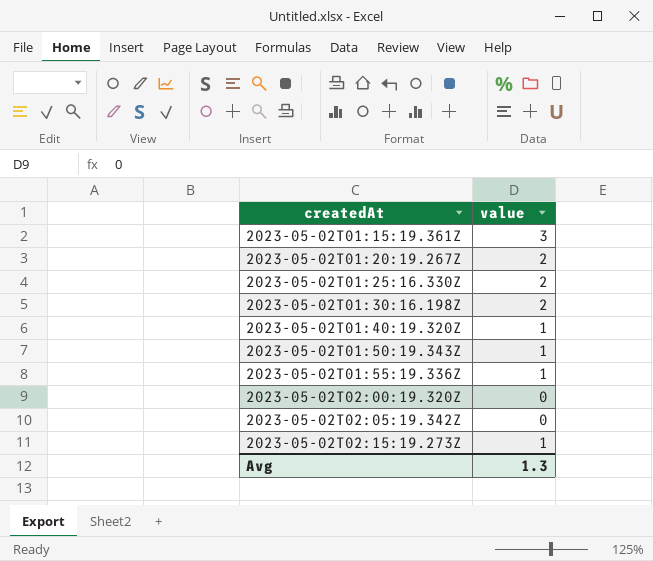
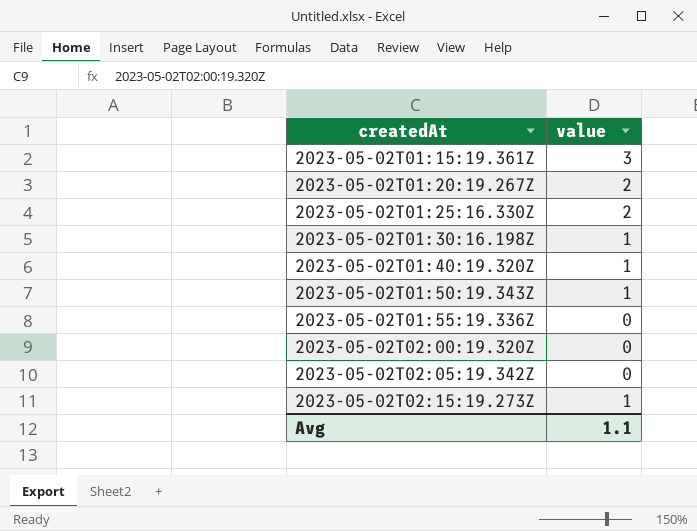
2023-05-02T01:30:16.198Z | value: 2 -> 1
2023-05-02T01:55:19.336Z | value: 1 -> 0
Avg | value: 1.3 -> 1.1

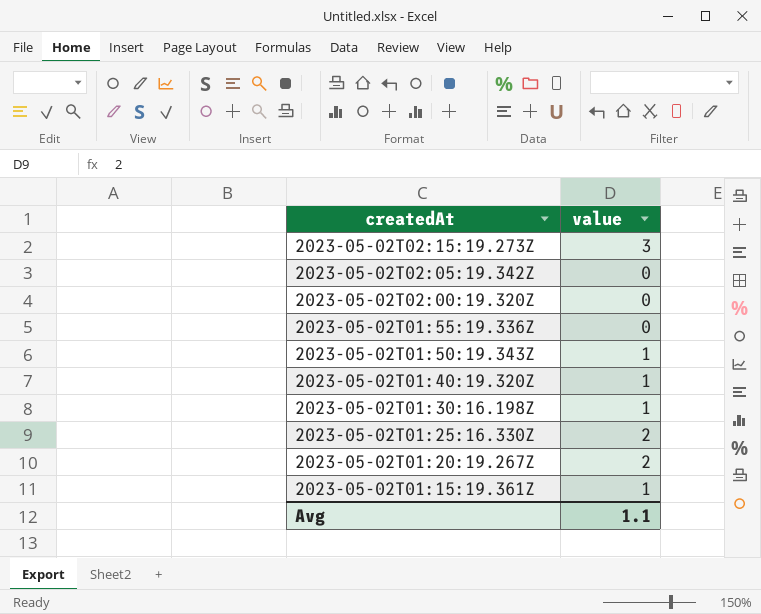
row order: createdAt ascending -> createdAt descending
2023-05-02T02:15:19.273Z | value: 1 -> 3
2023-05-02T01:15:19.361Z | value: 3 -> 1

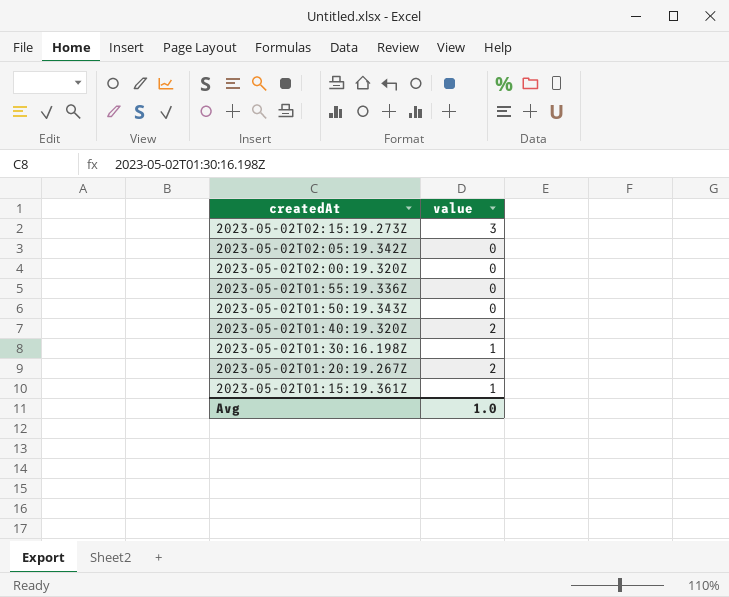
row 2023-05-02T01:25:16.330Z: 2 -> none
2023-05-02T01:50:19.343Z | value: 1 -> 0
2023-05-02T01:40:19.320Z | value: 1 -> 2
Avg | value: 1.1 -> 1.0

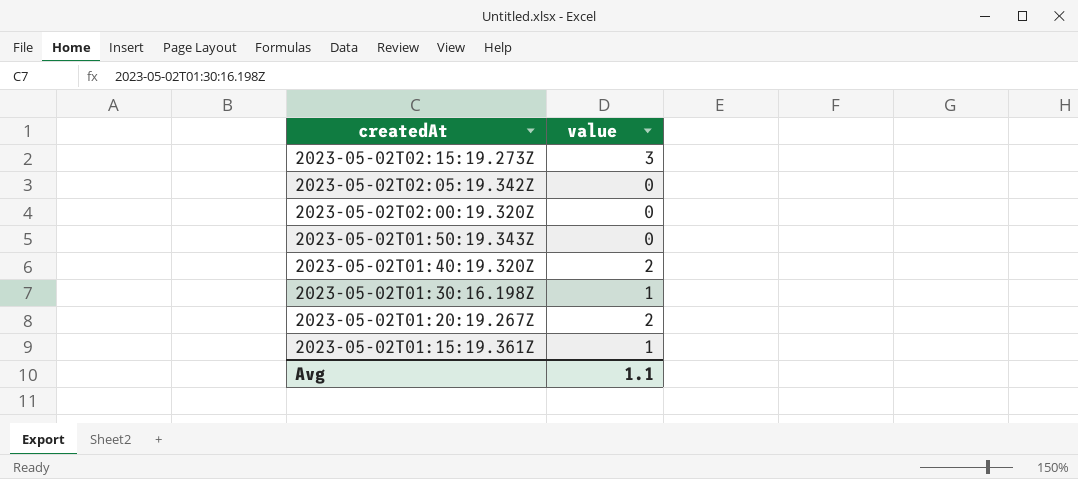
row 2023-05-02T01:55:19.336Z: 0 -> none
Avg | value: 1.0 -> 1.1

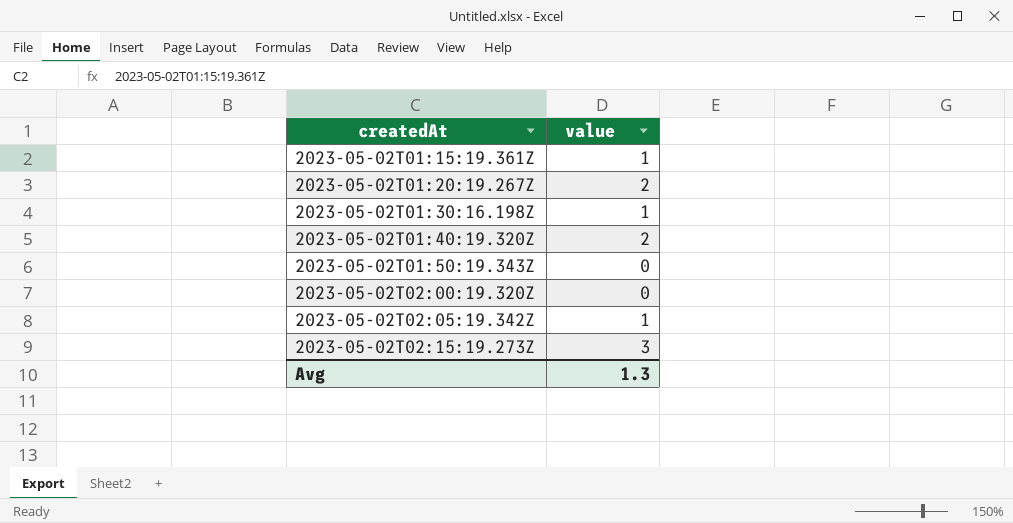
row order: createdAt descending -> createdAt ascending
2023-05-02T02:05:19.342Z | value: 0 -> 1
Avg | value: 1.1 -> 1.3

